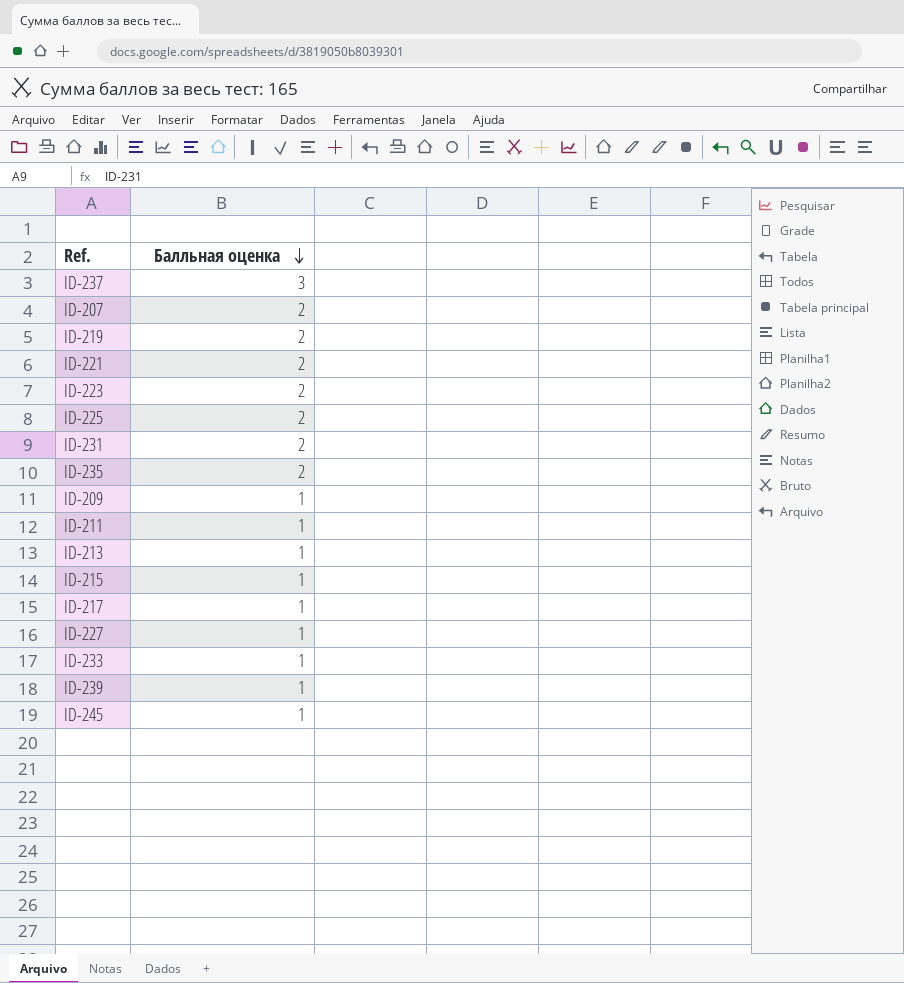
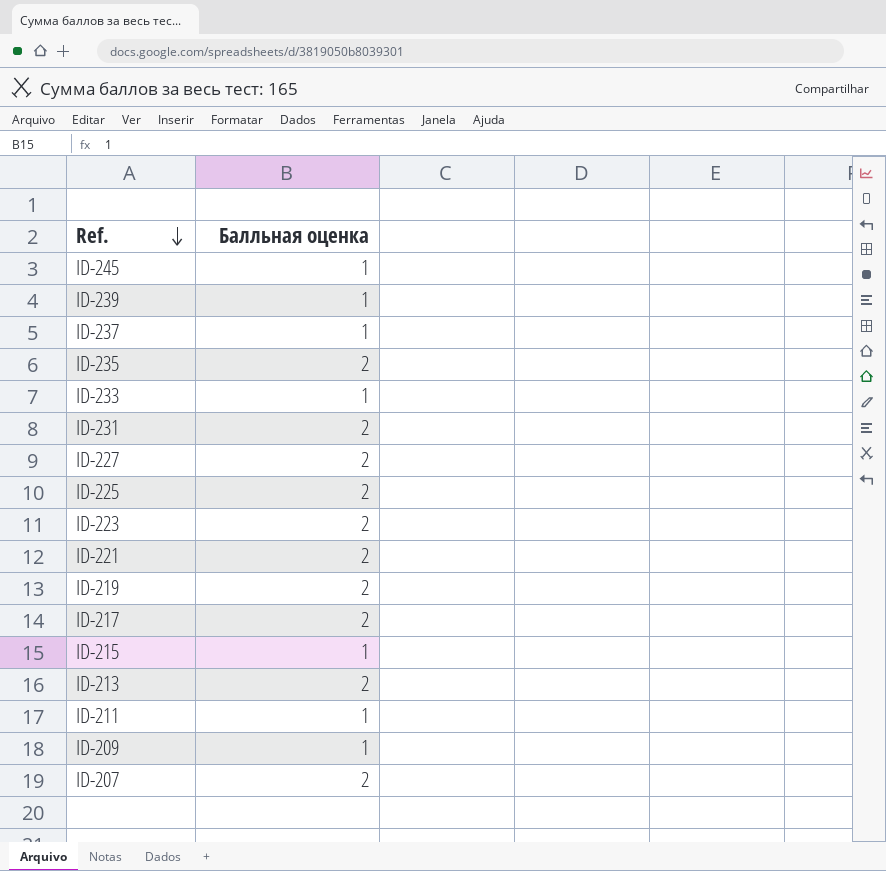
row order: Балльная оценка descending -> Ref. descending
ID-237 | Балльная оценка: 3 -> 1
ID-227 | Балльная оценка: 1 -> 2
ID-217 | Балльная оценка: 1 -> 2
ID-213 | Балльная оценка: 1 -> 2

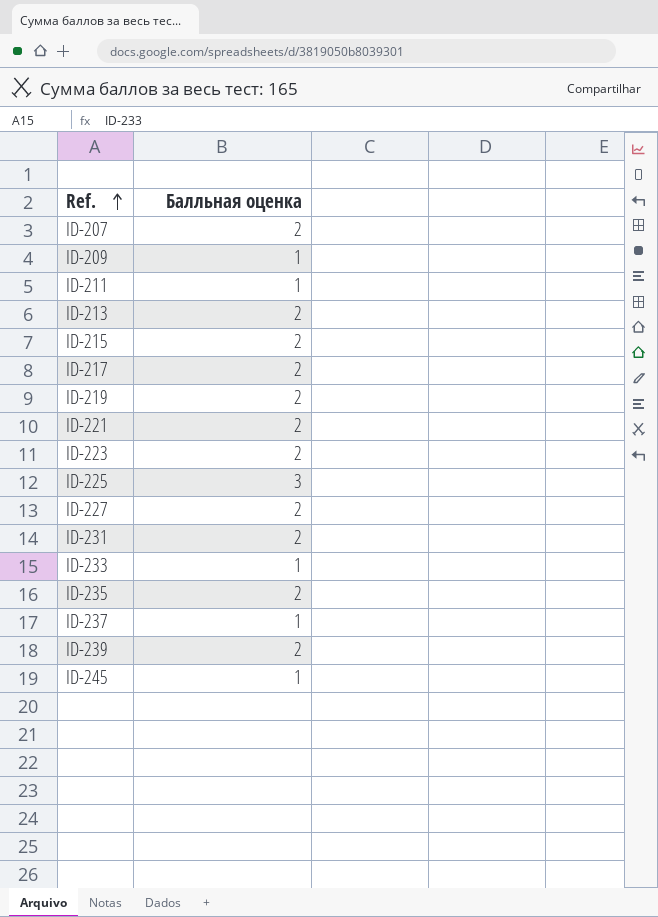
row order: Ref. descending -> Ref. ascending
ID-215 | Балльная оценка: 1 -> 2
ID-225 | Балльная оценка: 2 -> 3
ID-239 | Балльная оценка: 1 -> 2

